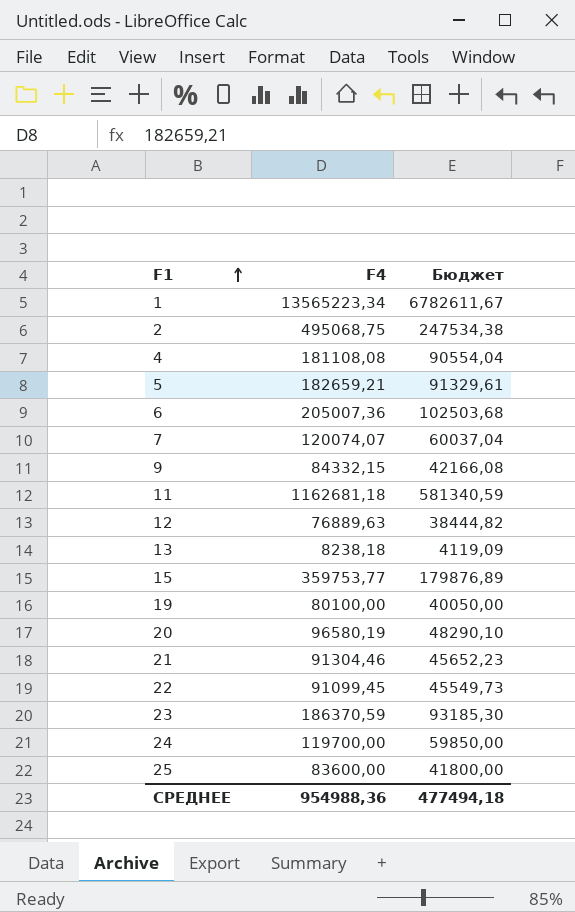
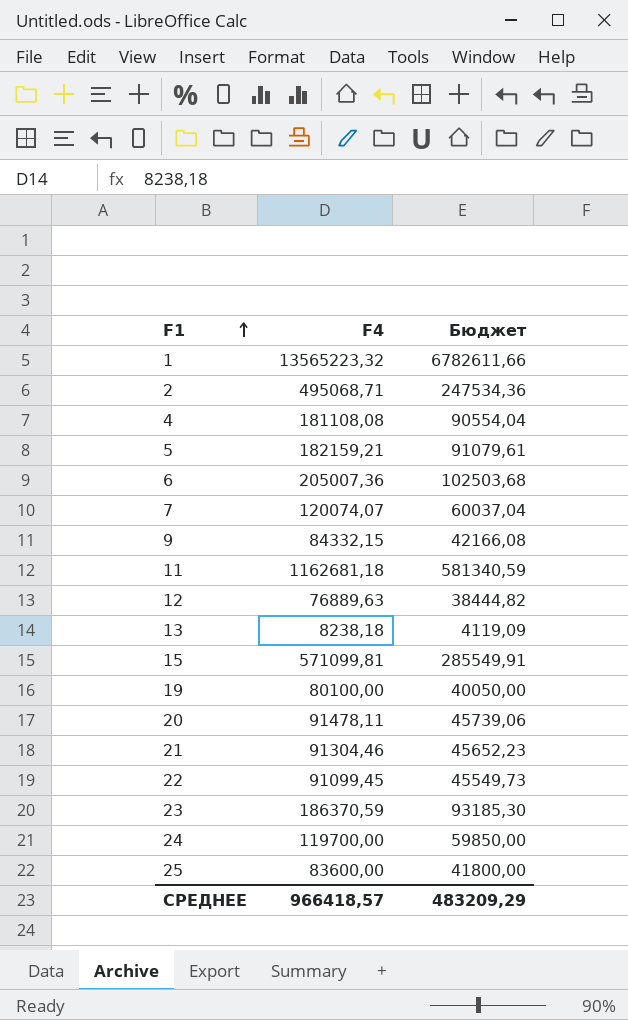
1 | F4: 13565223,34 -> 13565223,32
1 | Бюджет: 6782611,67 -> 6782611,66
2 | F4: 495068,75 -> 495068,71
2 | Бюджет: 247534,38 -> 247534,36
5 | F4: 182659,21 -> 182159,21
5 | Бюджет: 91329,61 -> 91079,61
15 | F4: 359753,77 -> 571099,81
15 | Бюджет: 179876,89 -> 285549,91
20 | F4: 96580,19 -> 91478,11
20 | Бюджет: 48290,10 -> 45739,06
СРЕДНЕЕ | F4: 954988,36 -> 966418,57
СРЕДНЕЕ | Бюджет: 477494,18 -> 483209,29

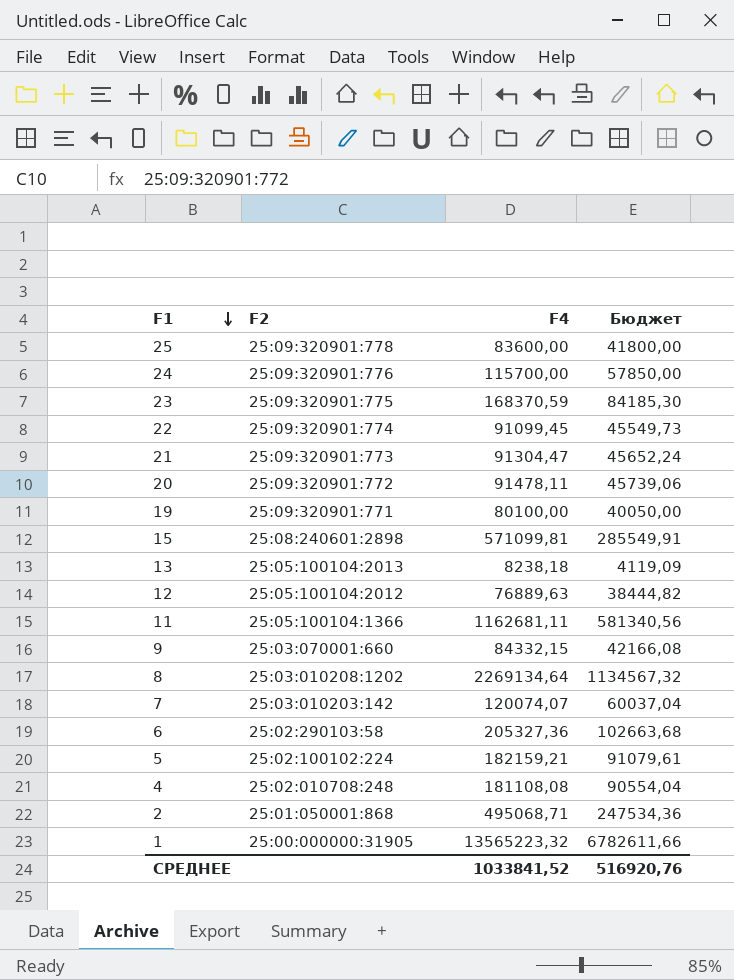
row order: F1 ascending -> F1 descending
column F2 | position: none -> 2
24 | F4: 119700,00 -> 115700,00
24 | Бюджет: 59850,00 -> 57850,00
23 | F4: 186370,59 -> 168370,59
23 | Бюджет: 93185,30 -> 84185,30
21 | F4: 91304,46 -> 91304,47
21 | Бюджет: 45652,23 -> 45652,24
11 | F4: 1162681,18 -> 1162681,11
11 | Бюджет: 581340,59 -> 581340,56
row 8: none -> 25:03:010208:1202 | 2269134,64 | 1134567,32
6 | F4: 205007,36 -> 205327,36
6 | Бюджет: 102503,68 -> 102663,68
СРЕДНЕЕ | F4: 966418,57 -> 1033841,52
СРЕДНЕЕ | Бюджет: 483209,29 -> 516920,76

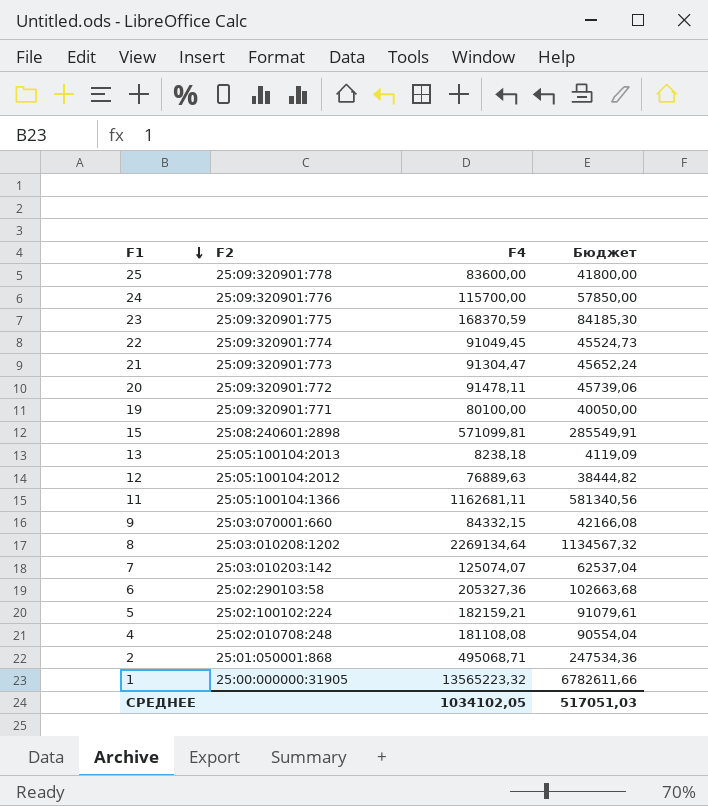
22 | F4: 91099,45 -> 91049,45
22 | Бюджет: 45549,73 -> 45524,73
7 | F4: 120074,07 -> 125074,07
7 | Бюджет: 60037,04 -> 62537,04
СРЕДНЕЕ | F4: 1033841,52 -> 1034102,05
СРЕДНЕЕ | Бюджет: 516920,76 -> 517051,03

